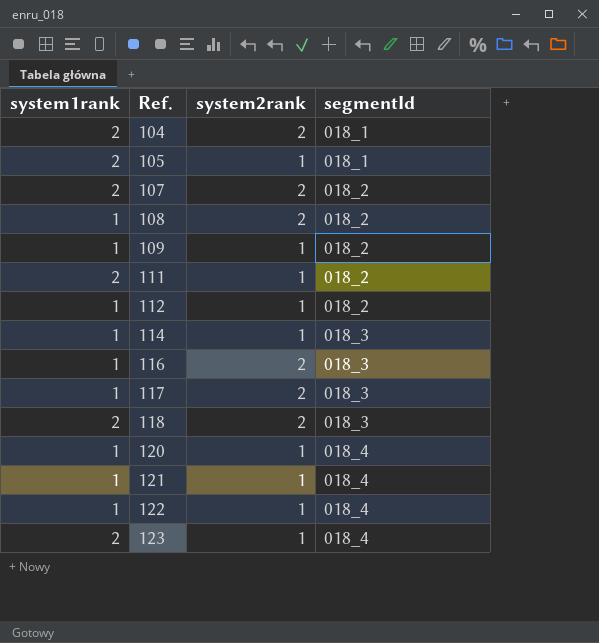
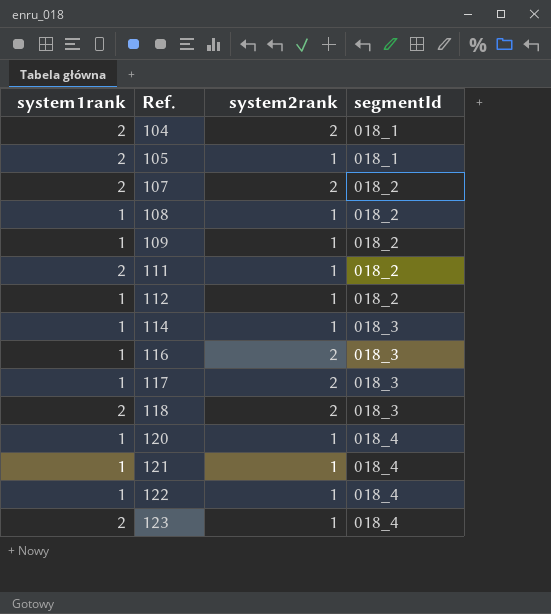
108 | system2rank: 2 -> 1

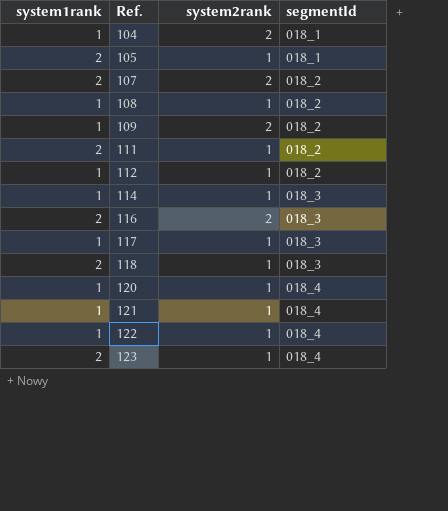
104 | system1rank: 2 -> 1
109 | system2rank: 1 -> 2
116 | system1rank: 1 -> 2
117 | system2rank: 2 -> 1
118 | system2rank: 2 -> 1

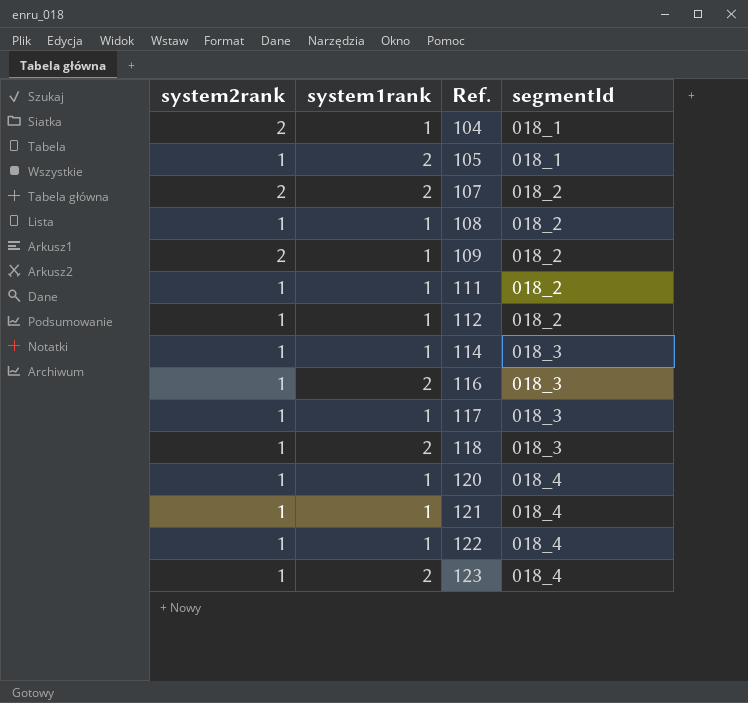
column system2rank | position: 3 -> 1
111 | system1rank: 2 -> 1
116 | system2rank: 2 -> 1

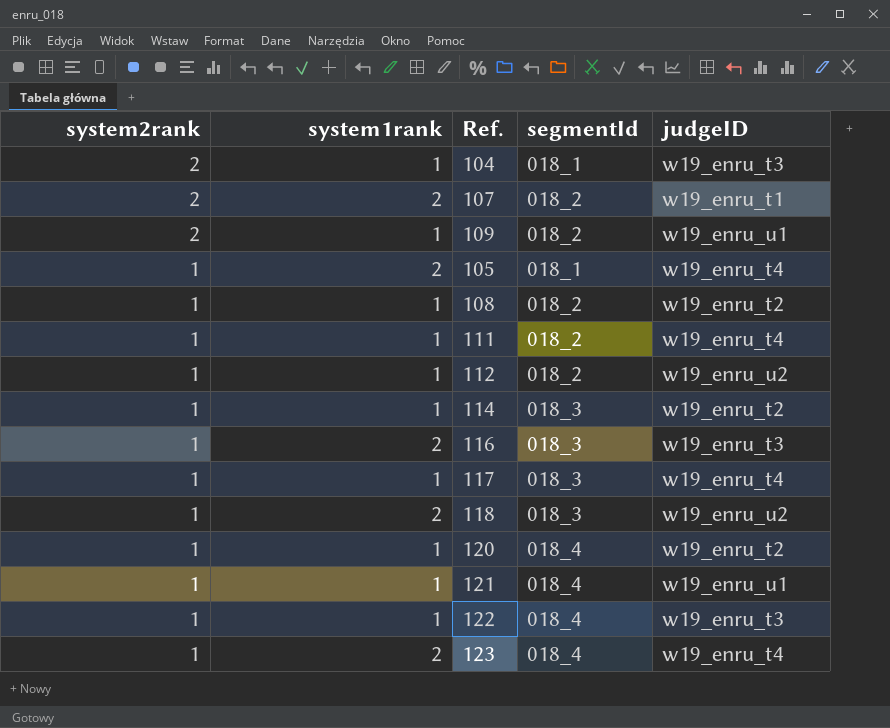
row order: Ref. ascending -> system2rank descending
column judgeID | position: none -> 5

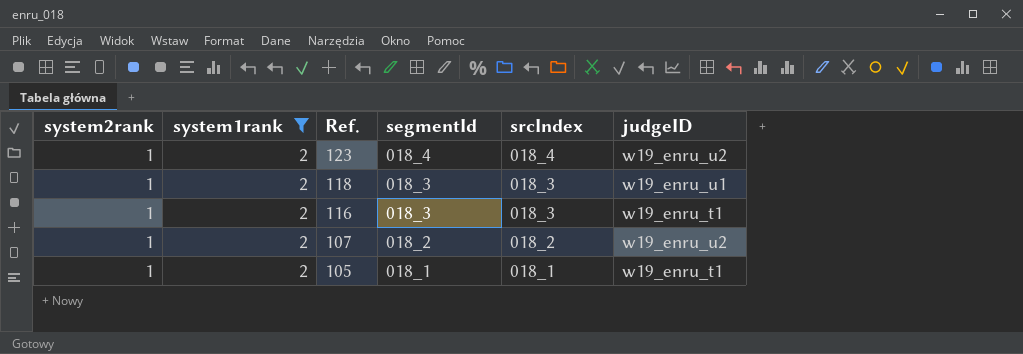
filter: none -> system1rank = 2
row order: system2rank descending -> Ref. descending
column srcIndex | position: none -> 5
123 | judgeID: w19_enru_t4 -> w19_enru_u2
118 | judgeID: w19_enru_u2 -> w19_enru_u1
116 | judgeID: w19_enru_t3 -> w19_enru_t1
107 | system2rank: 2 -> 1
107 | judgeID: w19_enru_t1 -> w19_enru_u2
105 | judgeID: w19_enru_t4 -> w19_enru_t1

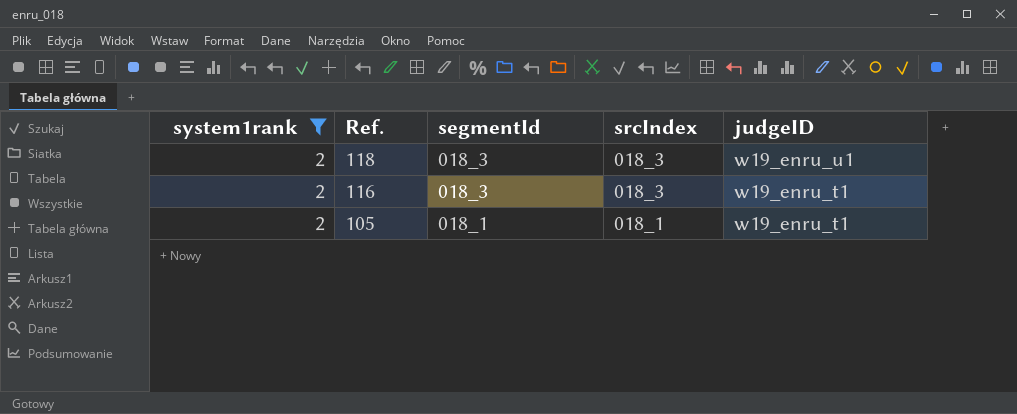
column system2rank | position: 1 -> none
row 123: 1 | 2 | 018_4 | 018_4 | w19_enru_u2 -> none
row 107: 1 | 2 | 018_2 | 018_2 | w19_enru_u2 -> none

